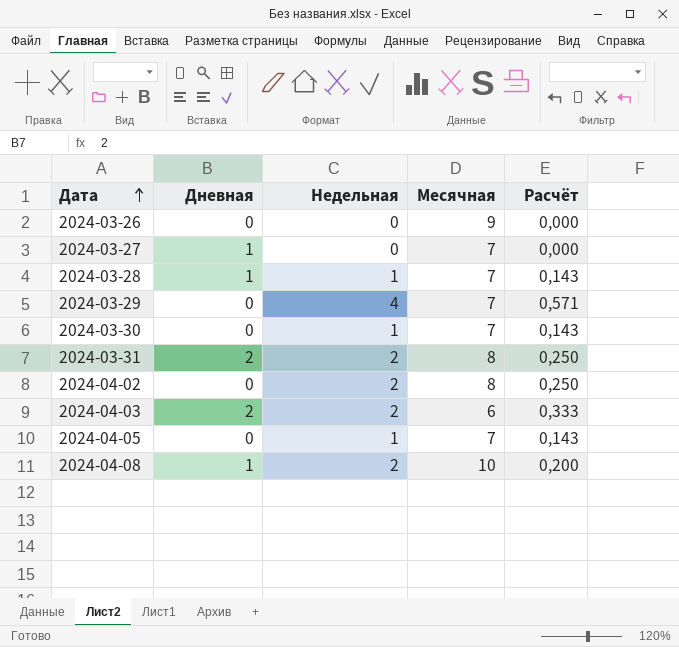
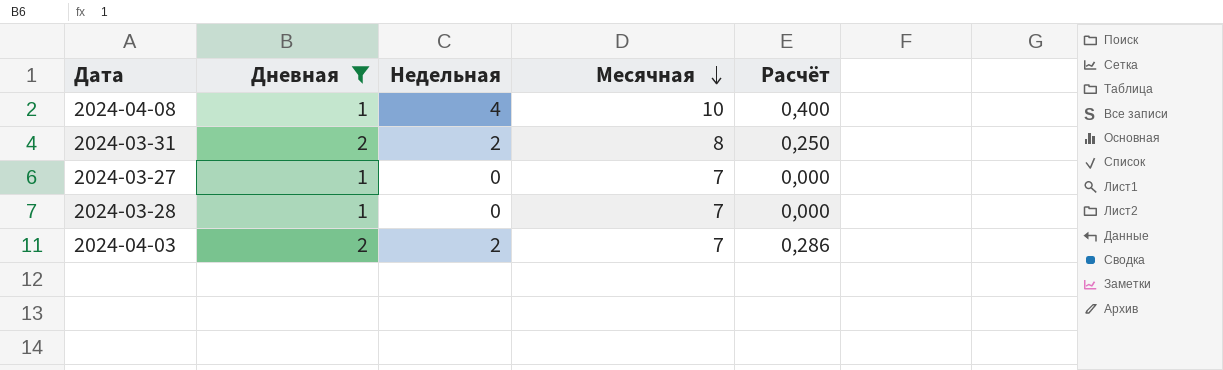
filter: none -> Дневная != 0
row order: Дата ascending -> Месячная descending
2024-04-08 | Недельная: 2 -> 4
2024-04-08 | Расчёт: 0,200 -> 0,400
2024-03-28 | Недельная: 1 -> 0
2024-03-28 | Расчёт: 0,143 -> 0,000
2024-04-03 | Месячная: 6 -> 7
2024-04-03 | Расчёт: 0,333 -> 0,286

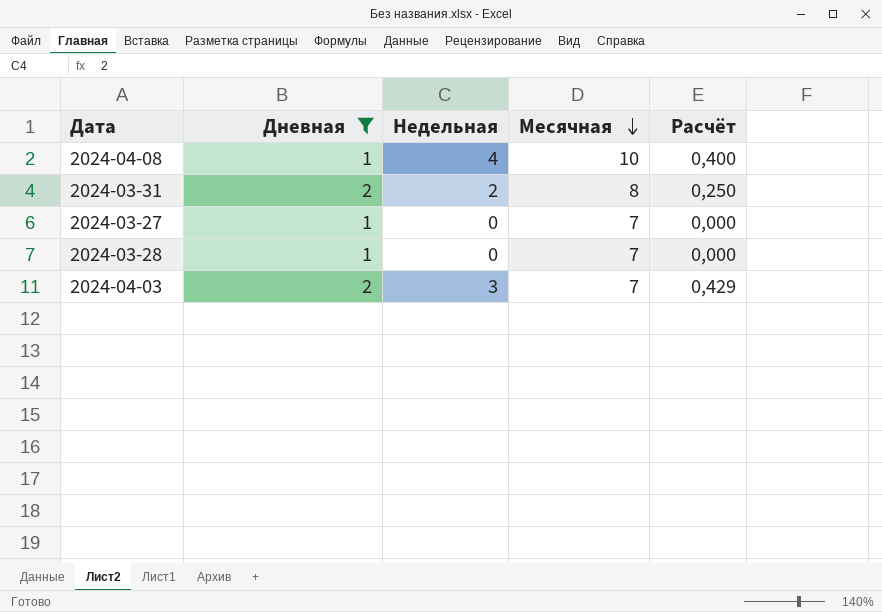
2024-04-03 | Недельная: 2 -> 3
2024-04-03 | Расчёт: 0,286 -> 0,429

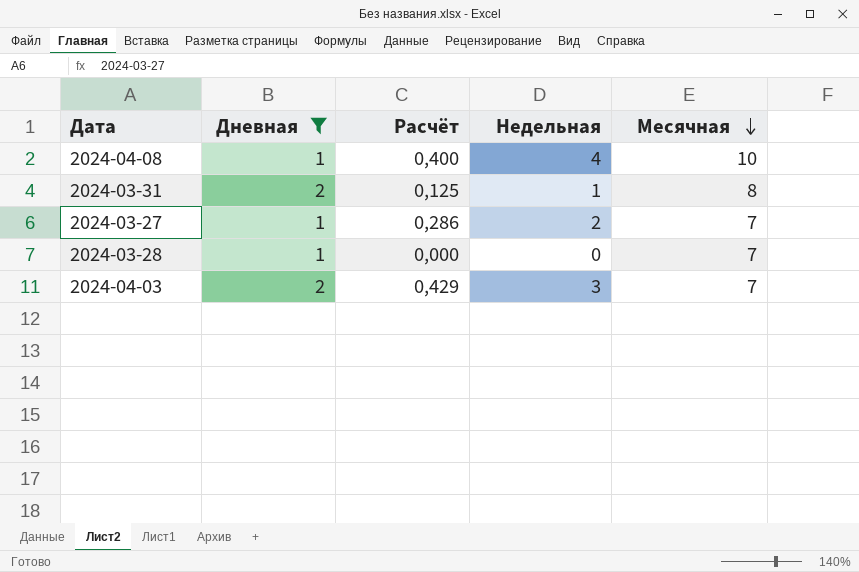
column Расчёт | position: 5 -> 3
2024-03-31 | Расчёт: 0,250 -> 0,125
2024-03-31 | Недельная: 2 -> 1
2024-03-27 | Расчёт: 0,000 -> 0,286
2024-03-27 | Недельная: 0 -> 2

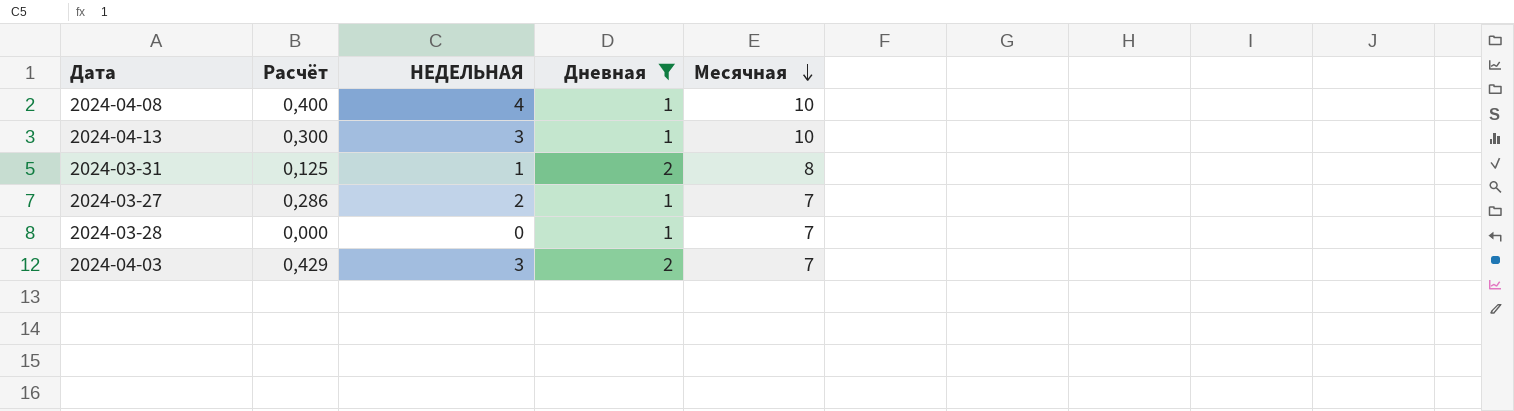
column name: Недельная -> НЕДЕЛЬНАЯ
column Дневная | position: 2 -> 4
row 2024-04-13: none -> 0,300 | 3 | 1 | 10

